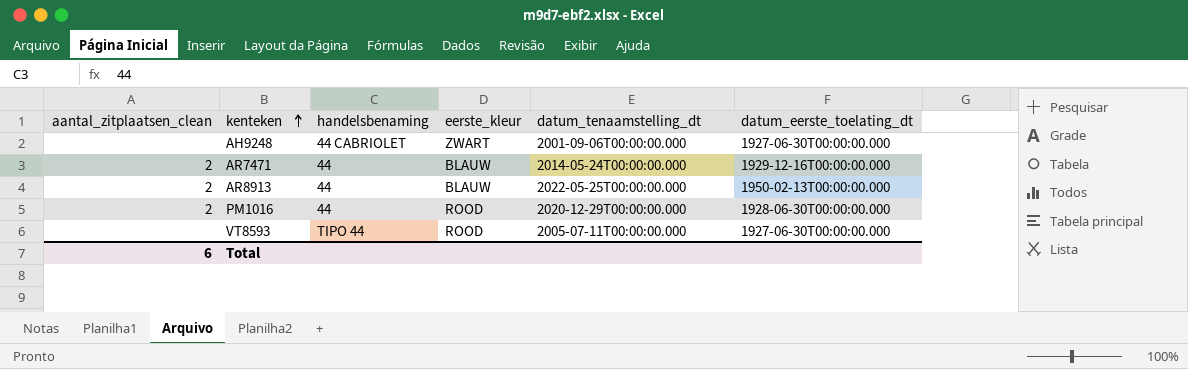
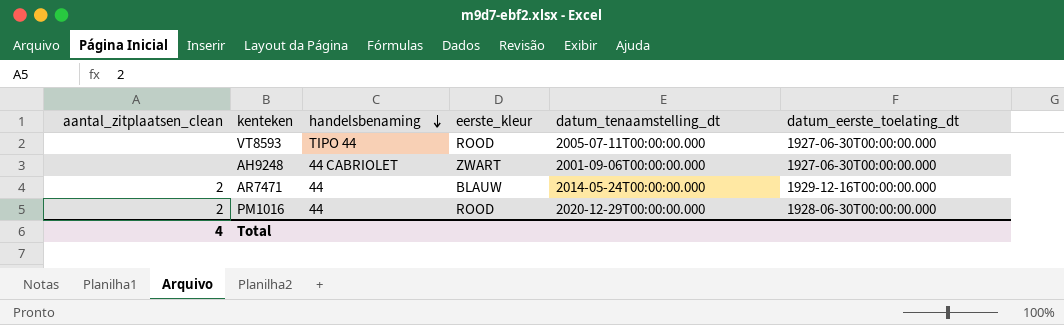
row order: kenteken ascending -> handelsbenaming descending
row AR8913: 2 | 44 | BLAUW | 2022-05-25T00:00:00.000 | 1950-02-13T00:00:00.000 -> none
Total | aantal_zitplaatsen_clean: 6 -> 4

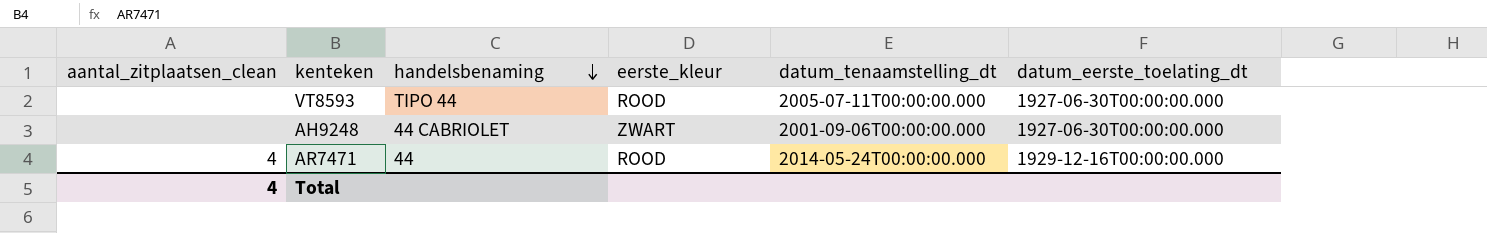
row PM1016: 2 | 44 | ROOD | 2020-12-29T00:00:00.000 | 1928-06-30T00:00:00.000 -> none
AR7471 | aantal_zitplaatsen_clean: 2 -> 4
AR7471 | eerste_kleur: BLAUW -> ROOD

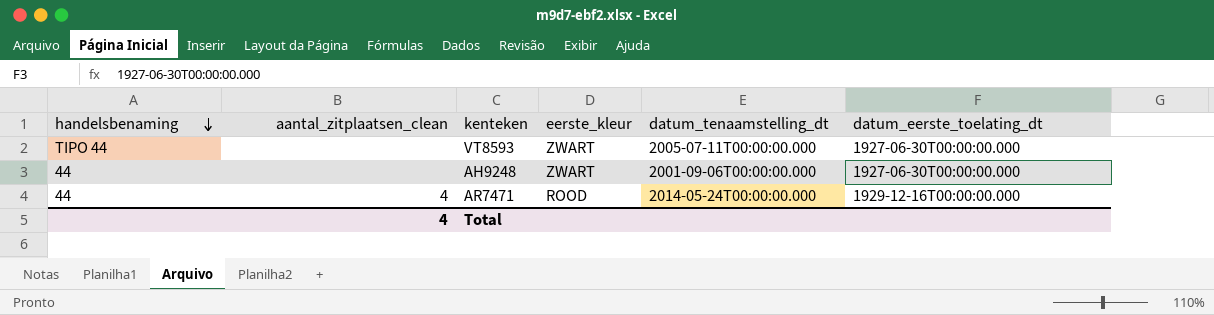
column handelsbenaming | position: 3 -> 1
VT8593 | eerste_kleur: ROOD -> ZWART
AH9248 | handelsbenaming: 44 CABRIOLET -> 44

